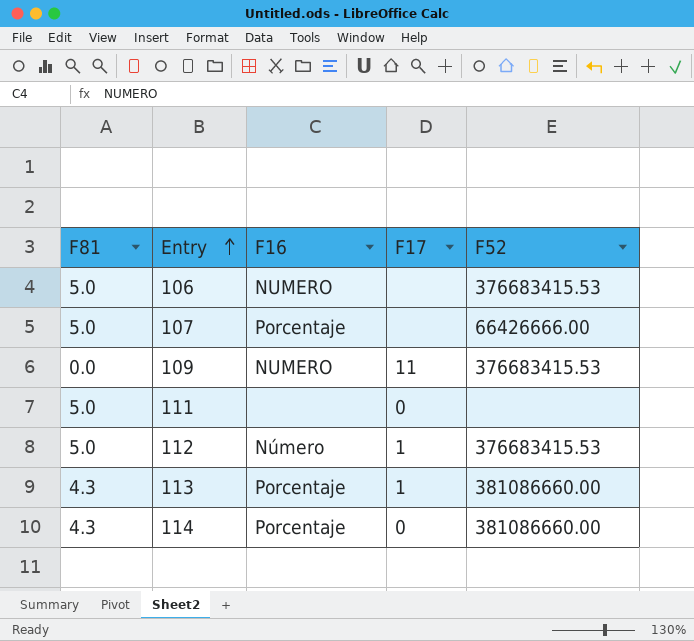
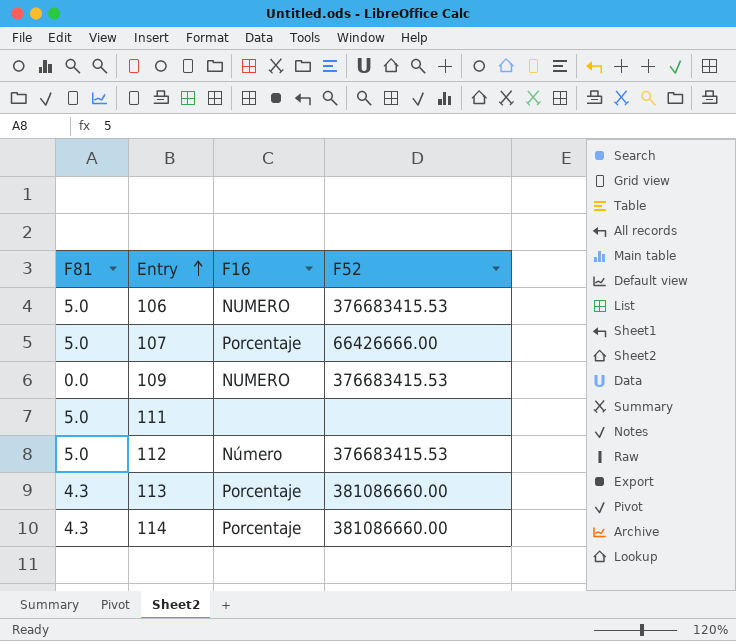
column F17 | position: 4 -> none

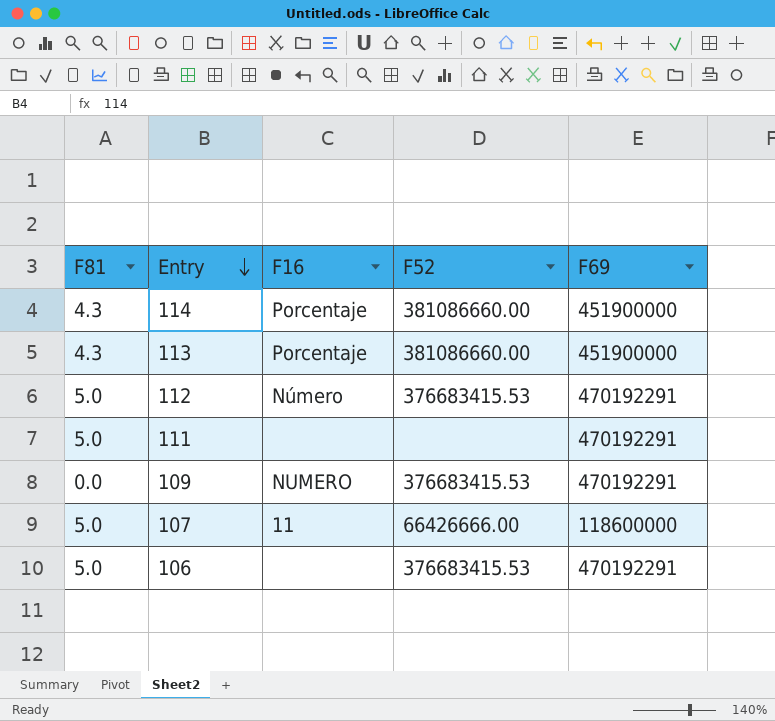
row order: Entry ascending -> Entry descending
column F69 | position: none -> 5
107 | F16: Porcentaje -> 11
106 | F16: NUMERO -> none

